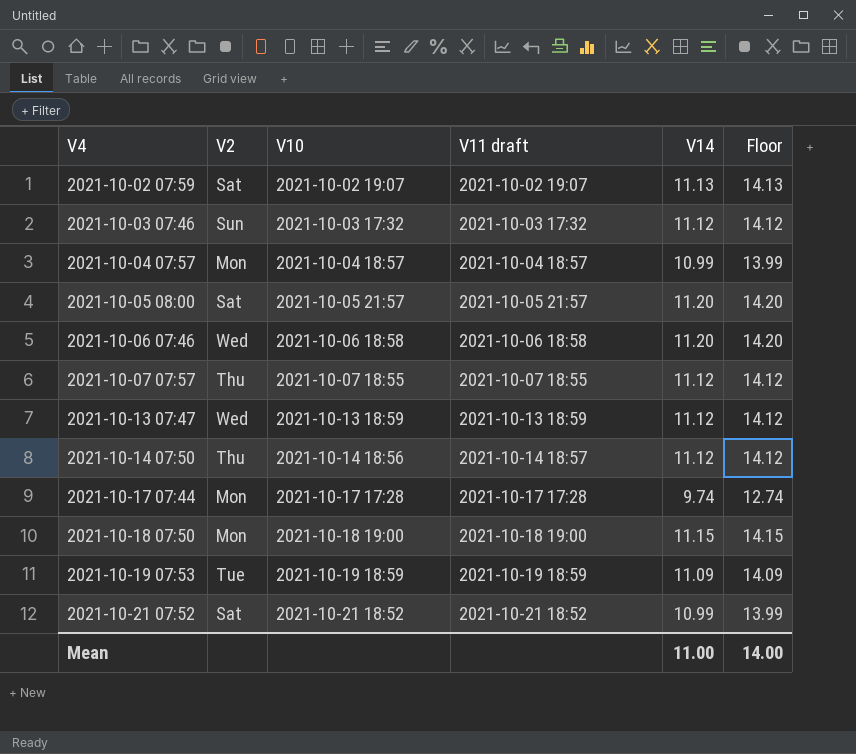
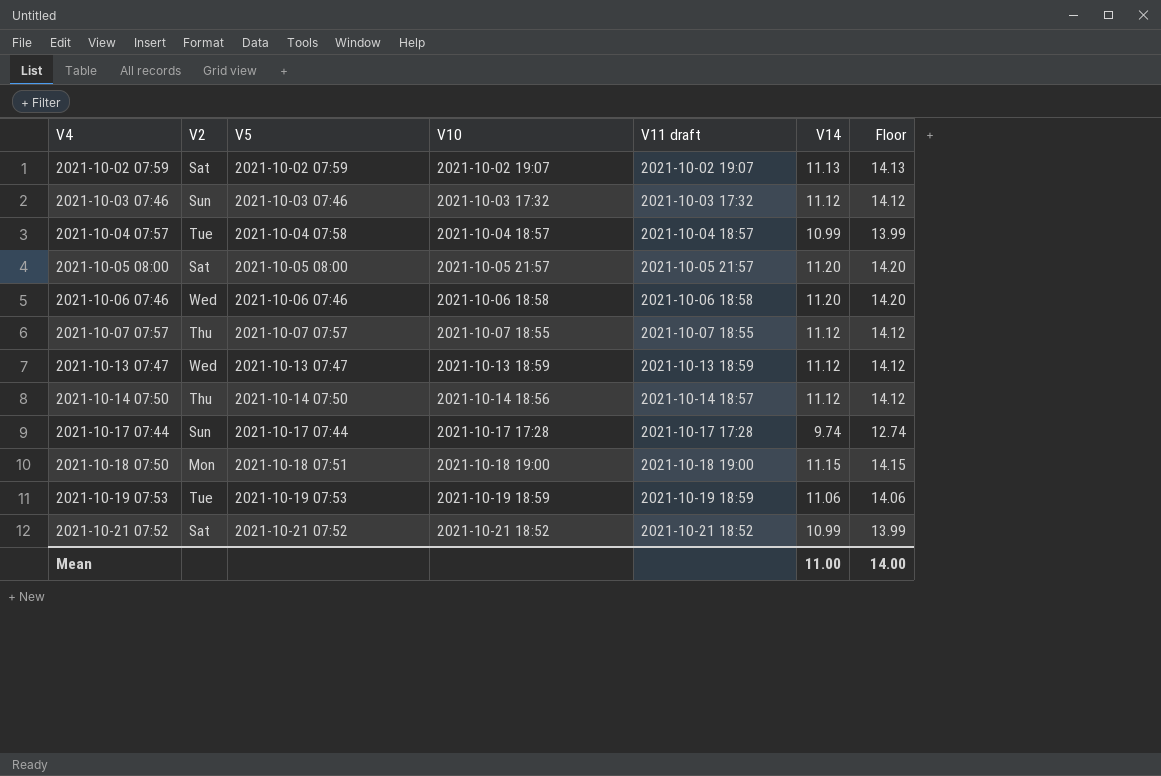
column V5 | position: none -> 3
2021-10-04 07:57 | V2: Mon -> Tue
2021-10-17 07:44 | V2: Mon -> Sun
2021-10-19 07:53 | V14: 11.09 -> 11.06
2021-10-19 07:53 | Floor: 14.09 -> 14.06

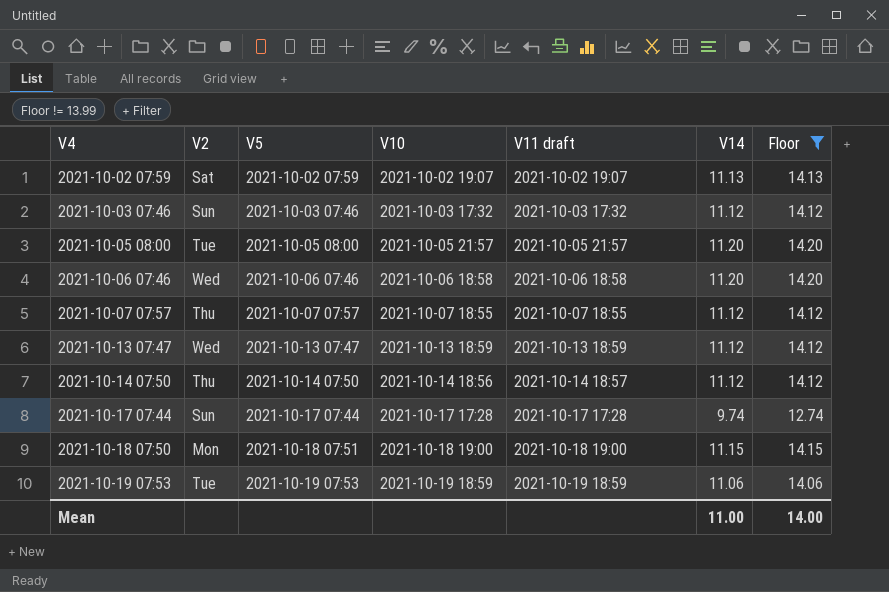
filter: none -> Floor != 13.99
2021-10-05 08:00 | V2: Sat -> Tue

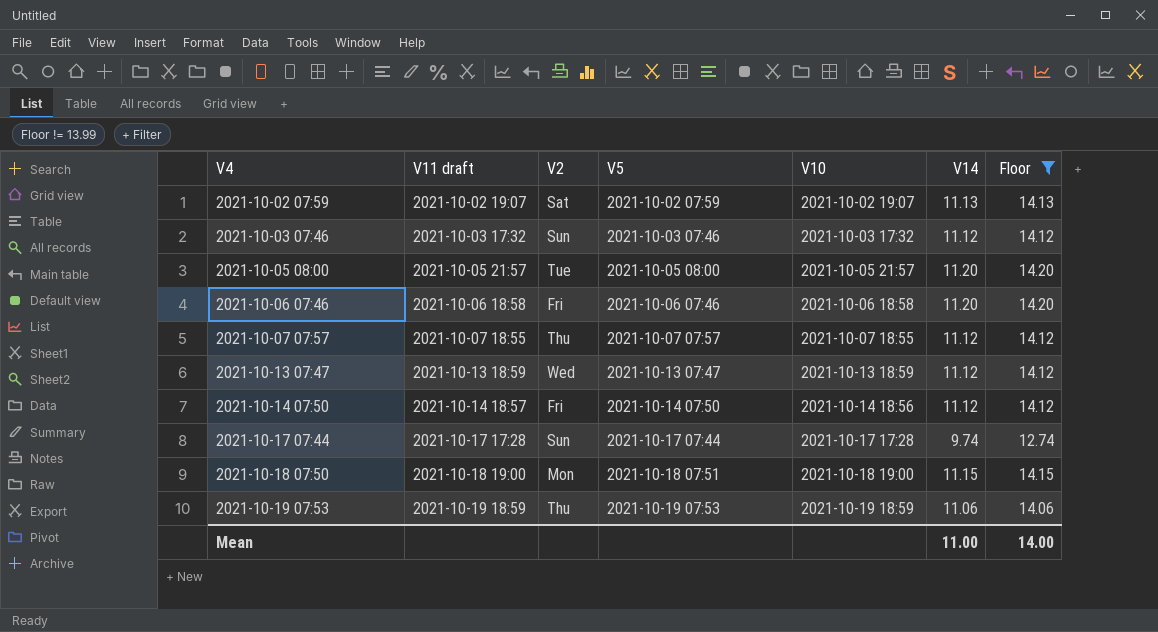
column V11 draft | position: 5 -> 2
2021-10-06 07:46 | V2: Wed -> Fri
2021-10-14 07:50 | V2: Thu -> Fri
2021-10-19 07:53 | V2: Tue -> Thu

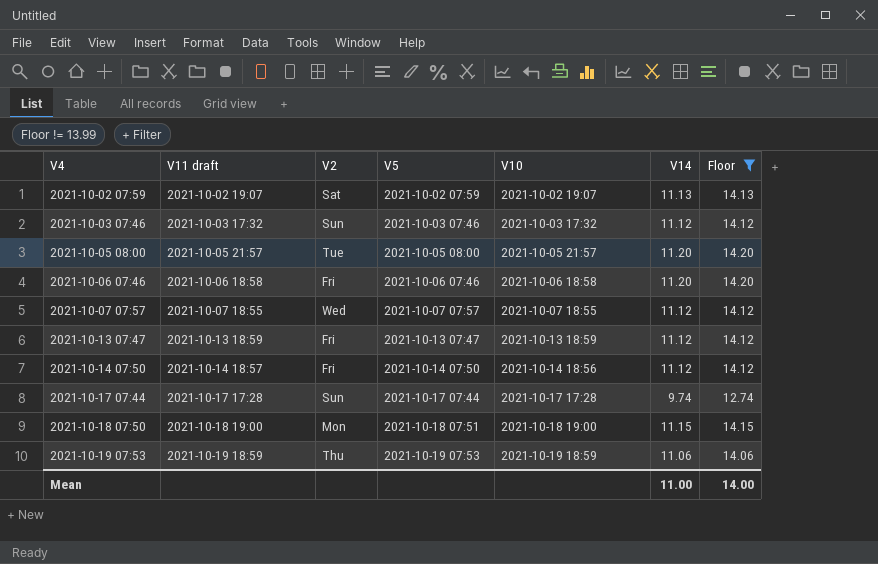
2021-10-07 07:57 | V2: Thu -> Wed
2021-10-13 07:47 | V2: Wed -> Fri

